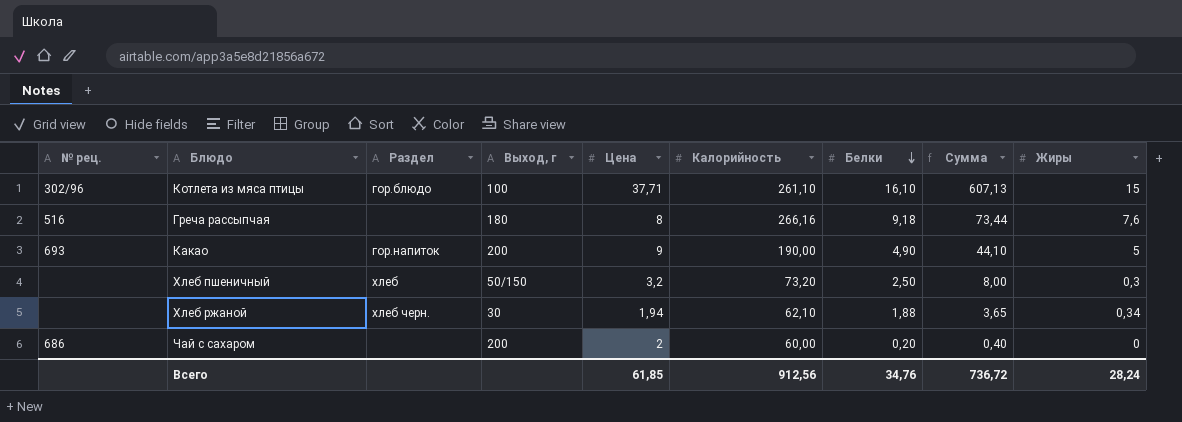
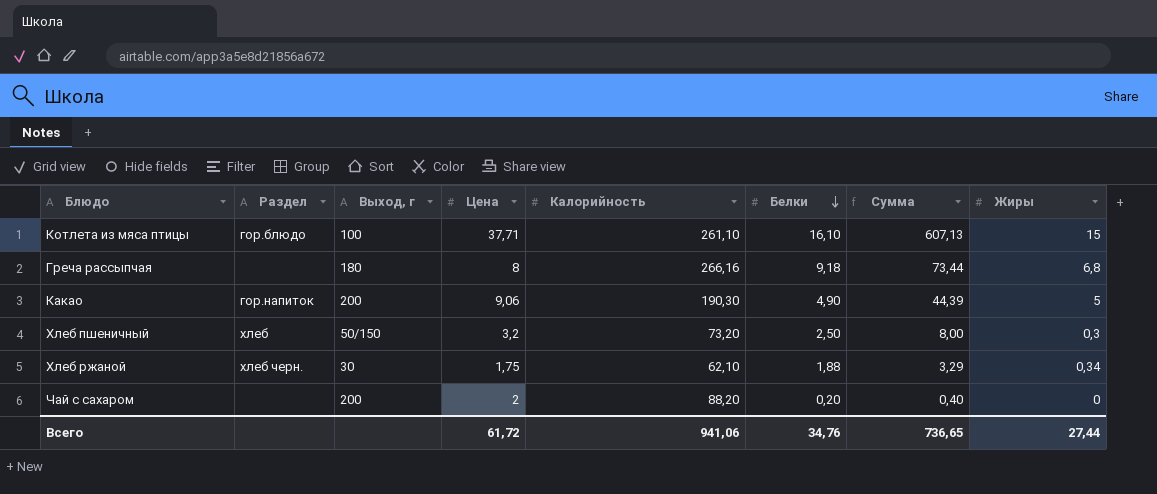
column № рец. | position: 1 -> none
Греча рассыпчая | Жиры: 7,6 -> 6,8
Какао | Цена: 9 -> 9,06
Какао | Калорийность: 190,00 -> 190,30
Какао | Сумма: 44,10 -> 44,39
Хлеб ржаной | Цена: 1,94 -> 1,75
Хлеб ржаной | Сумма: 3,65 -> 3,29
Чай с сахаром | Калорийность: 60,00 -> 88,20
Всего | Цена: 61,85 -> 61,72
Всего | Калорийность: 912,56 -> 941,06
Всего | Сумма: 736,72 -> 736,65
Всего | Жиры: 28,24 -> 27,44

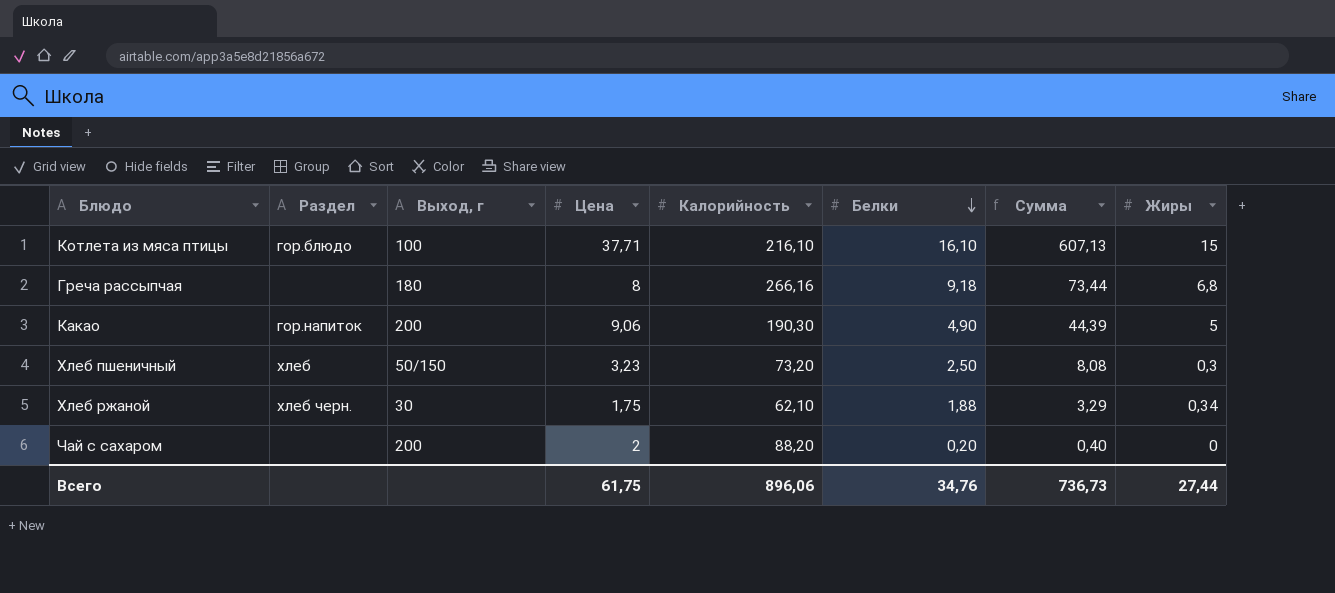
Котлета из мяса птицы | Калорийность: 261,10 -> 216,10
Хлеб пшеничный | Цена: 3,2 -> 3,23
Хлеб пшеничный | Сумма: 8,00 -> 8,08
Всего | Цена: 61,72 -> 61,75
Всего | Калорийность: 941,06 -> 896,06
Всего | Сумма: 736,65 -> 736,73

